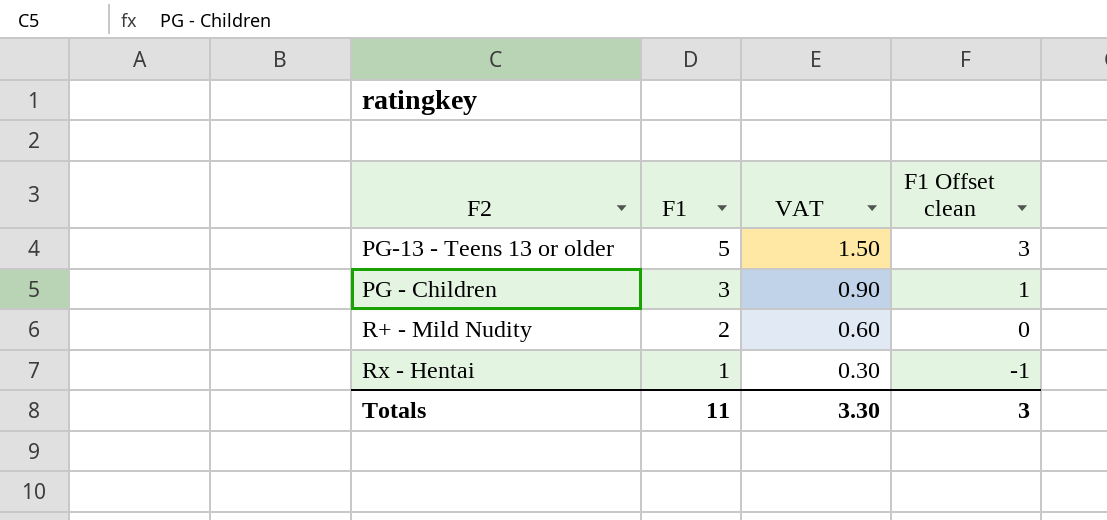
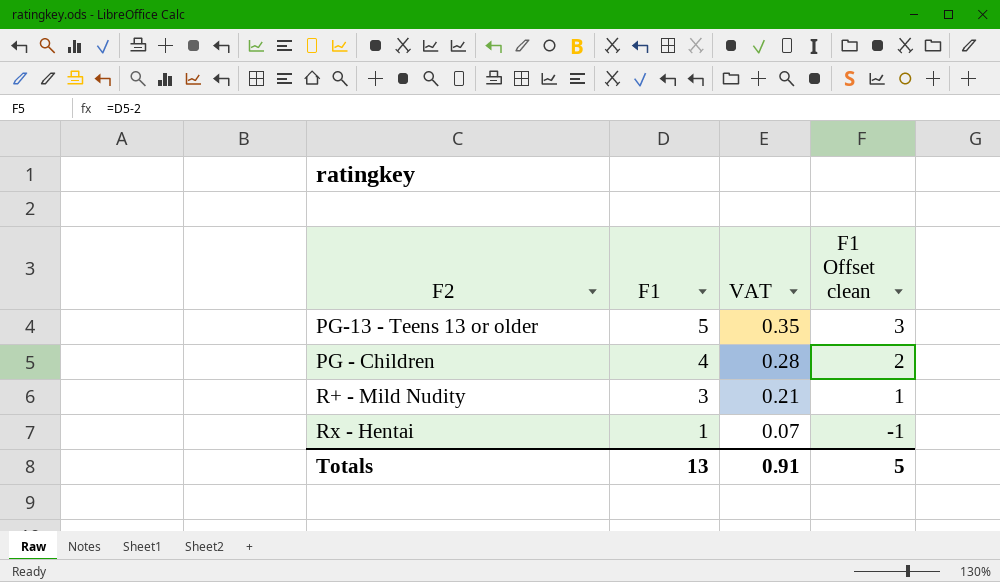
column VAT | formula: [F1] * 0.3 -> [F1] * 0.07
PG - Children | F1: 3 -> 4
PG - Children | F1 Offset clean: 1 -> 2
R+ - Mild Nudity | F1: 2 -> 3
R+ - Mild Nudity | F1 Offset clean: 0 -> 1
Totals | F1: 11 -> 13
Totals | VAT: 3.30 -> 0.91
Totals | F1 Offset clean: 3 -> 5

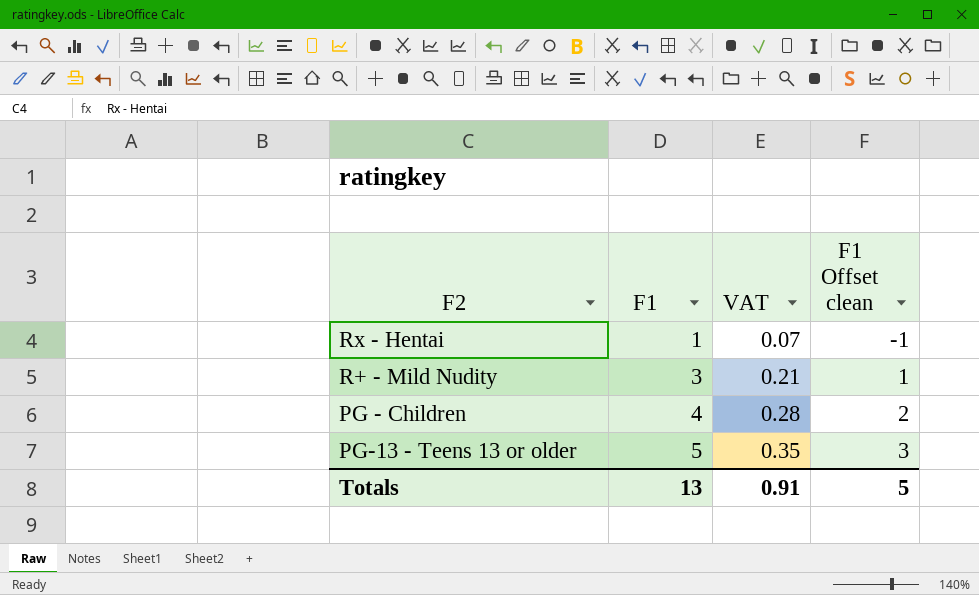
row order: F1 descending -> F1 ascending

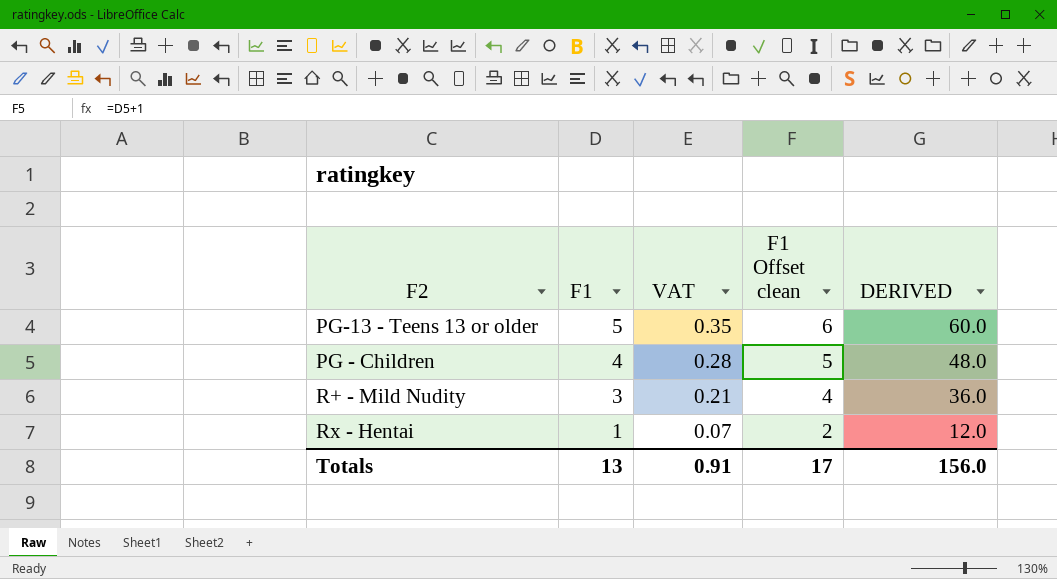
row order: F1 ascending -> F1 descending
column F1 Offset clean | formula: [F1] - 2 -> [F1] + 1
column DERIVED | formula: none -> [F1] * 12
Totals | F1 Offset clean: 5 -> 17

